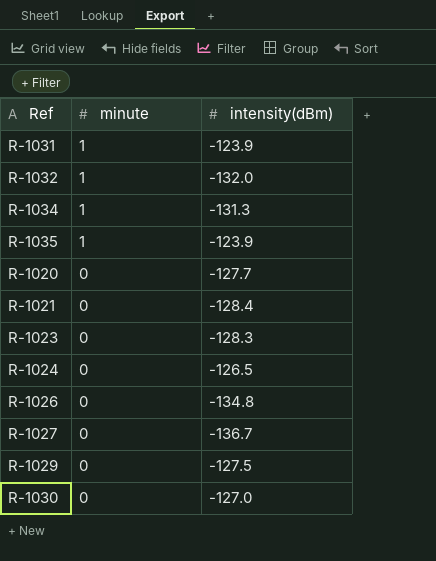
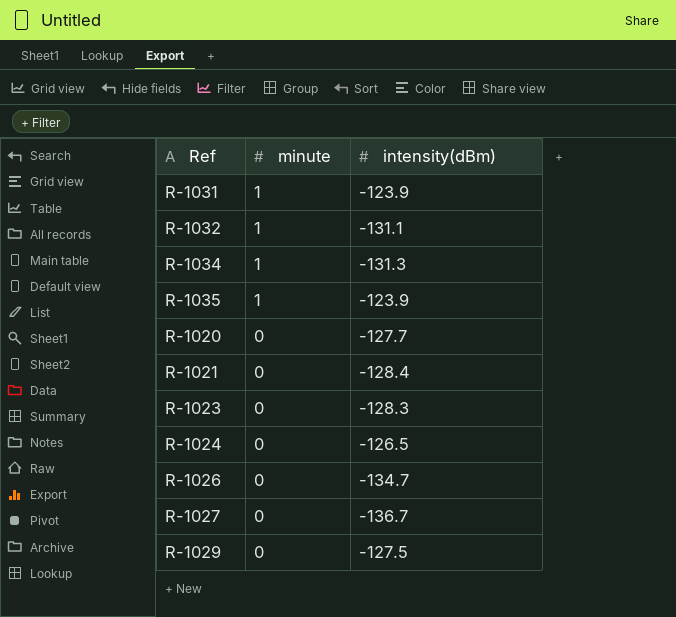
row R-1030: 0 | -127.0 -> none
R-1032 | intensity(dBm): -132.0 -> -131.1
R-1026 | intensity(dBm): -134.8 -> -134.7

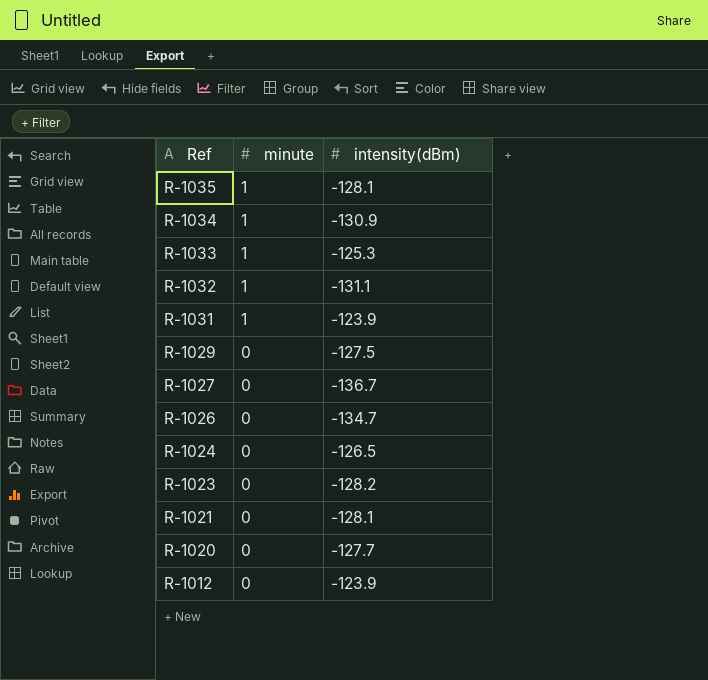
row order: minute descending -> Ref descending
R-1035 | intensity(dBm): -123.9 -> -128.1
R-1034 | intensity(dBm): -131.3 -> -130.9
row R-1033: none -> 1 | -125.3
R-1023 | intensity(dBm): -128.3 -> -128.2
R-1021 | intensity(dBm): -128.4 -> -128.1
row R-1012: none -> 0 | -123.9

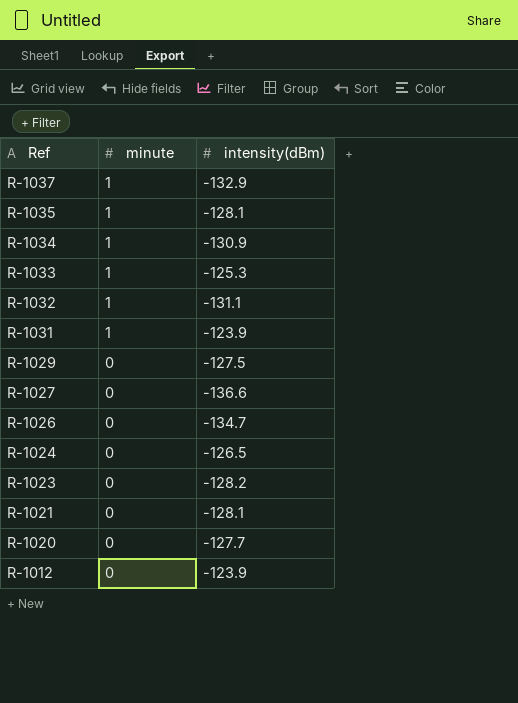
row R-1037: none -> 1 | -132.9
R-1027 | intensity(dBm): -136.7 -> -136.6

